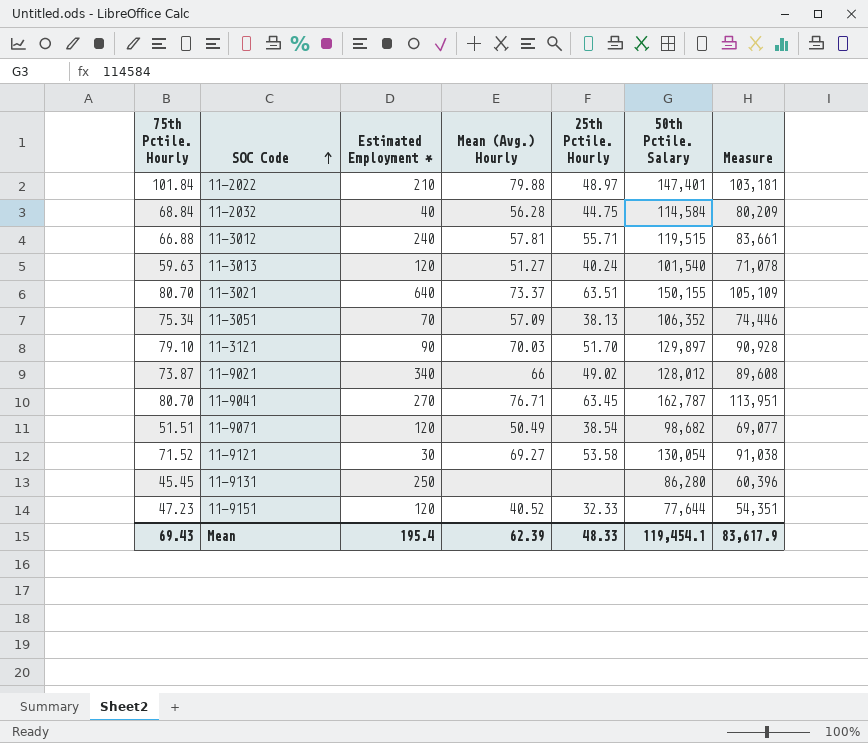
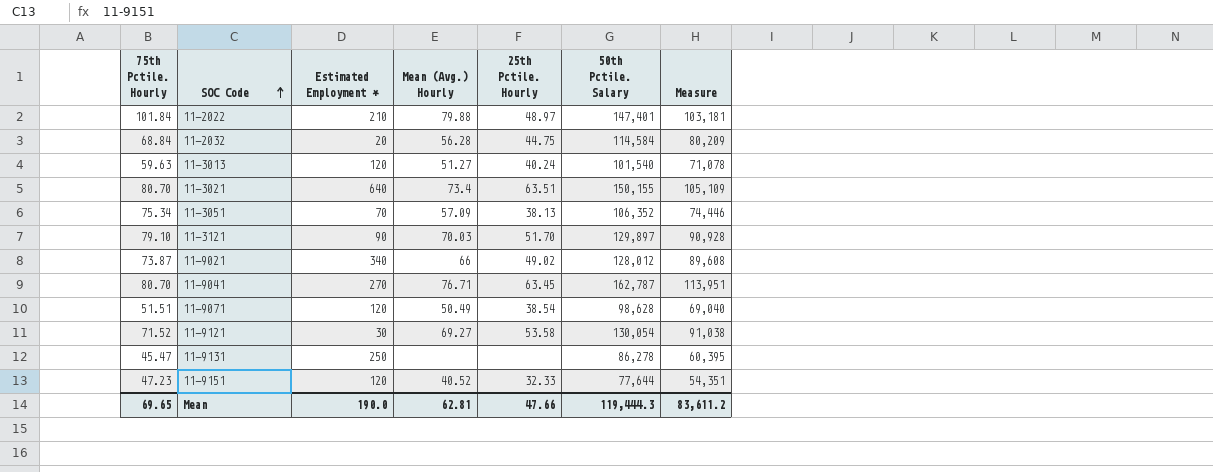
row 11-3012: 66.88 | 240 | 57.81 | 55.71 | 119,515 | 83,661 -> none
11-2032 | Estimated Employment *: 40 -> 20
11-3021 | Mean (Avg.) Hourly: 73.37 -> 73.4
11-9071 | 50th Pctile. Salary: 98,682 -> 98,628
11-9071 | Measure: 69,077 -> 69,040
11-9131 | 75th Pctile. Hourly: 45.45 -> 45.47
11-9131 | 50th Pctile. Salary: 86,280 -> 86,278
11-9131 | Measure: 60,396 -> 60,395
Mean | 75th Pctile. Hourly: 69.43 -> 69.65
Mean | Estimated Employment *: 195.4 -> 190.0
Mean | Mean (Avg.) Hourly: 62.39 -> 62.81
Mean | 25th Pctile. Hourly: 48.33 -> 47.66
Mean | 50th Pctile. Salary: 119,454.1 -> 119,444.3
Mean | Measure: 83,617.9 -> 83,611.2

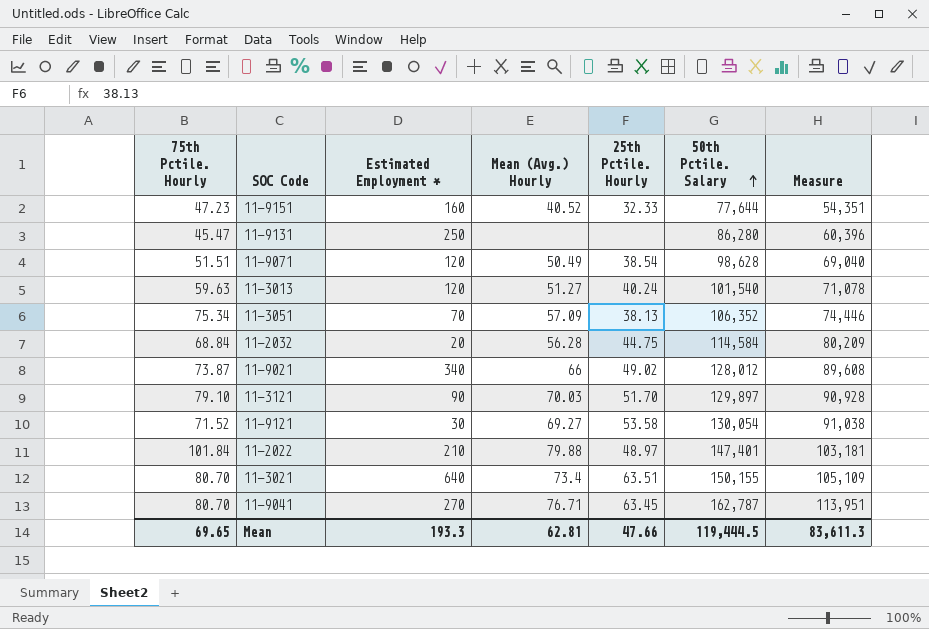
row order: SOC Code ascending -> 50th Pctile. Salary ascending
11-9151 | Estimated Employment *: 120 -> 160
11-9131 | 50th Pctile. Salary: 86,278 -> 86,280
11-9131 | Measure: 60,395 -> 60,396
Mean | Estimated Employment *: 190.0 -> 193.3
Mean | 50th Pctile. Salary: 119,444.3 -> 119,444.5
Mean | Measure: 83,611.2 -> 83,611.3

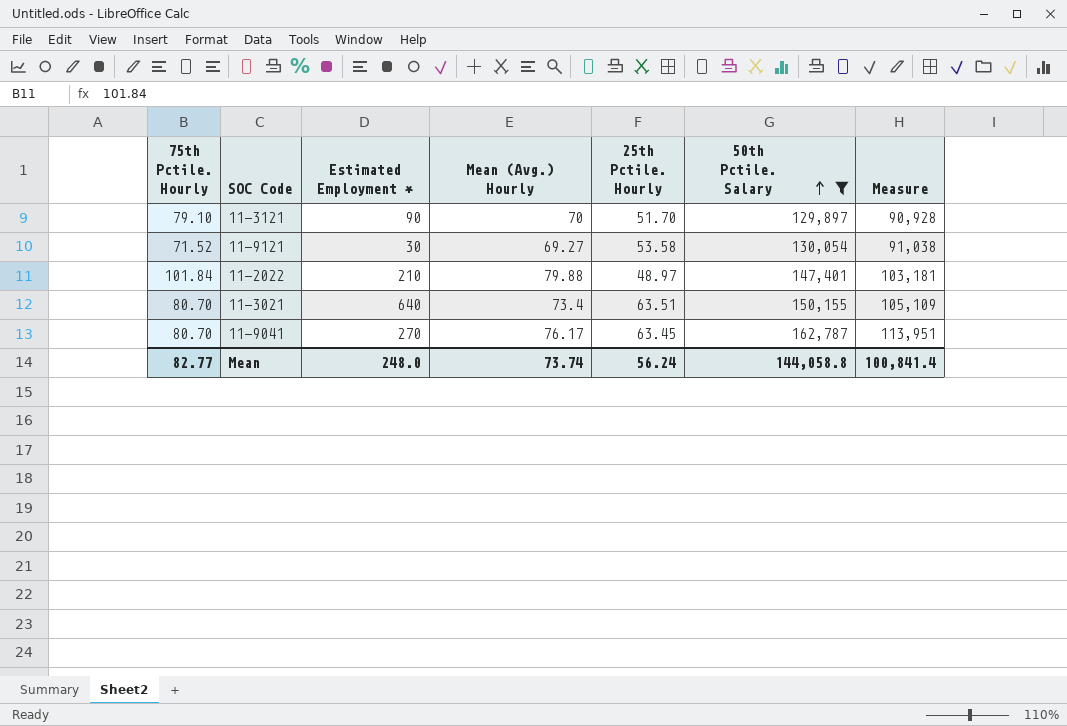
filter: none -> 50th Pctile. Salary >= 129,897
11-3121 | Mean (Avg.) Hourly: 70.03 -> 70
11-9041 | Mean (Avg.) Hourly: 76.71 -> 76.17
Mean | 75th Pctile. Hourly: 69.65 -> 82.77
Mean | Estimated Employment *: 193.3 -> 248.0
Mean | Mean (Avg.) Hourly: 62.81 -> 73.74
Mean | 25th Pctile. Hourly: 47.66 -> 56.24
Mean | 50th Pctile. Salary: 119,444.5 -> 144,058.8
Mean | Measure: 83,611.3 -> 100,841.4

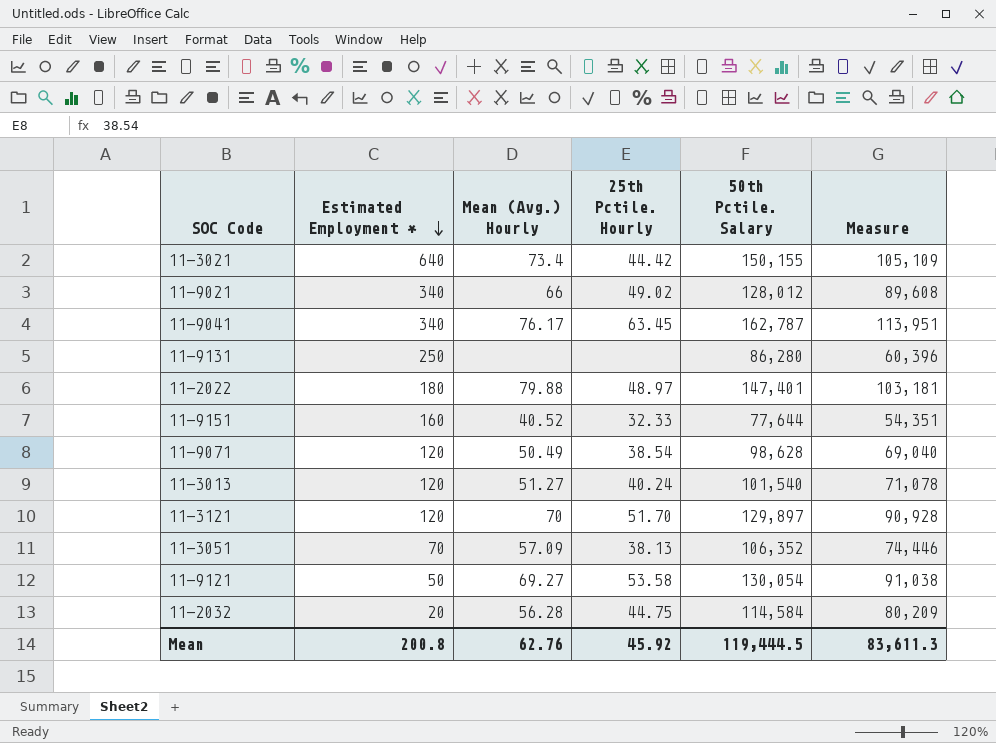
filter: 50th Pctile. Salary >= 129,897 -> none
row order: 50th Pctile. Salary ascending -> Estimated Employment * descending
column 75th Pctile. Hourly | position: 1 -> none
11-3021 | 25th Pctile. Hourly: 63.51 -> 44.42
11-9041 | Estimated Employment *: 270 -> 340
11-2022 | Estimated Employment *: 210 -> 180
11-3121 | Estimated Employment *: 90 -> 120
11-9121 | Estimated Employment *: 30 -> 50
Mean | Estimated Employment *: 248.0 -> 200.8
Mean | Mean (Avg.) Hourly: 73.74 -> 62.76
Mean | 25th Pctile. Hourly: 56.24 -> 45.92
Mean | 50th Pctile. Salary: 144,058.8 -> 119,444.5
Mean | Measure: 100,841.4 -> 83,611.3

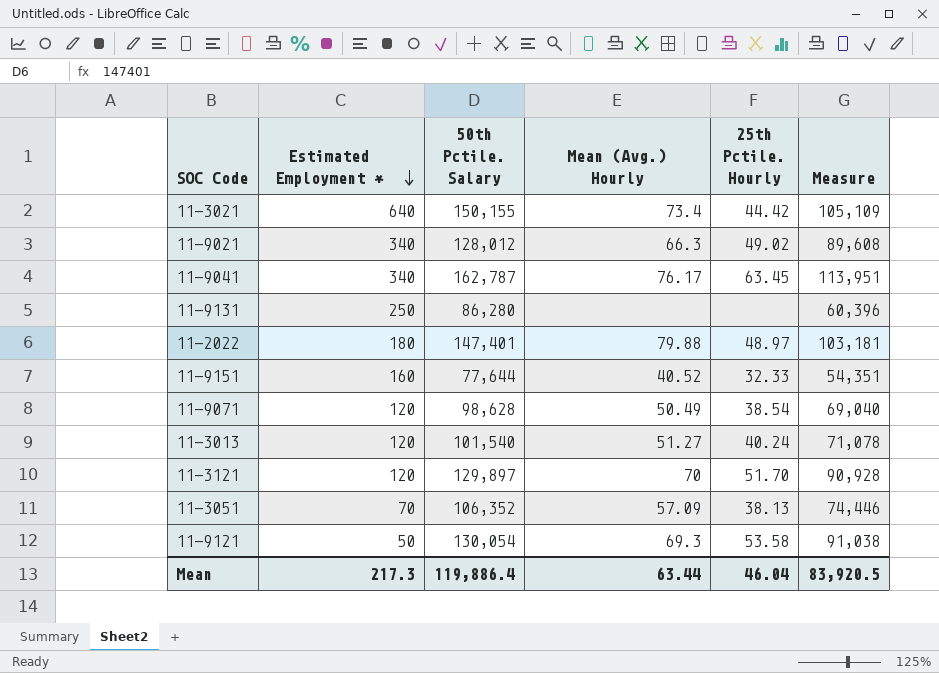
column 50th Pctile. Salary | position: 5 -> 3
row 11-2032: 20 | 56.28 | 44.75 | 114,584 | 80,209 -> none
11-9021 | Mean (Avg.) Hourly: 66 -> 66.3
11-9121 | Mean (Avg.) Hourly: 69.27 -> 69.3
Mean | Estimated Employment *: 200.8 -> 217.3
Mean | 50th Pctile. Salary: 119,444.5 -> 119,886.4
Mean | Mean (Avg.) Hourly: 62.76 -> 63.44
Mean | 25th Pctile. Hourly: 45.92 -> 46.04
Mean | Measure: 83,611.3 -> 83,920.5

